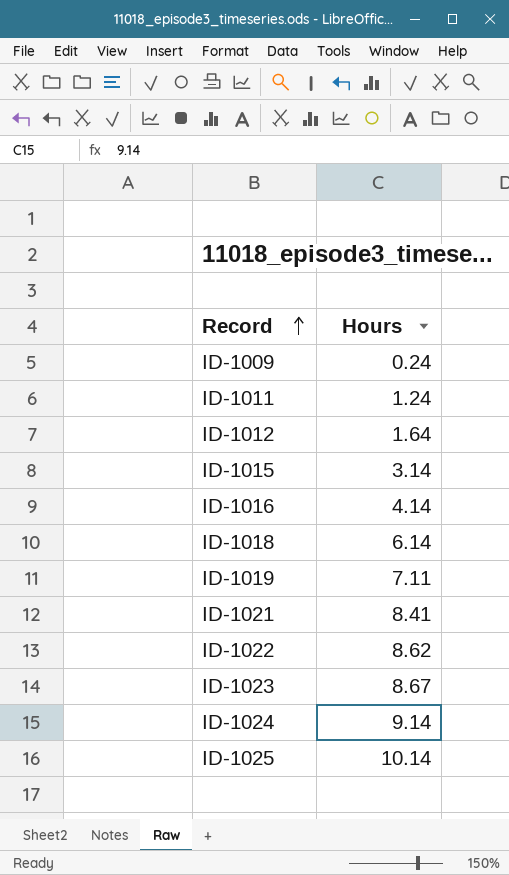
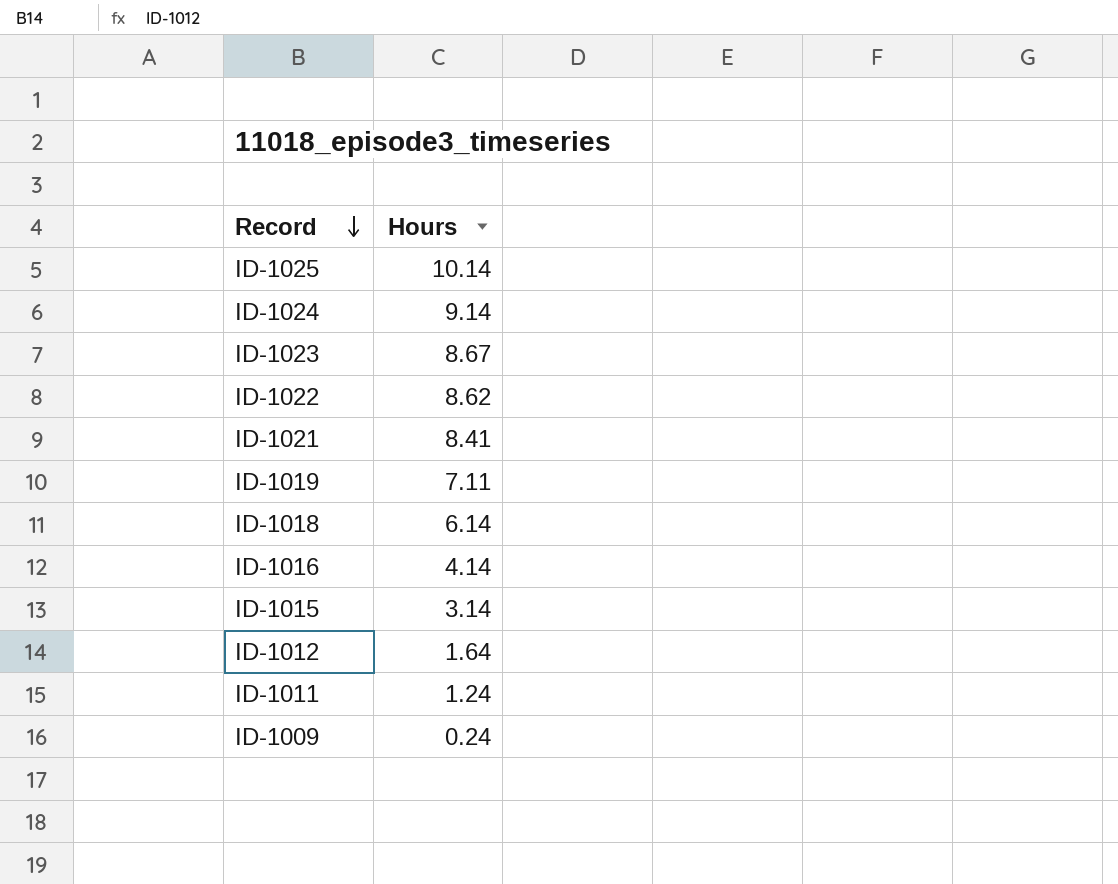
row order: Record ascending -> Record descending

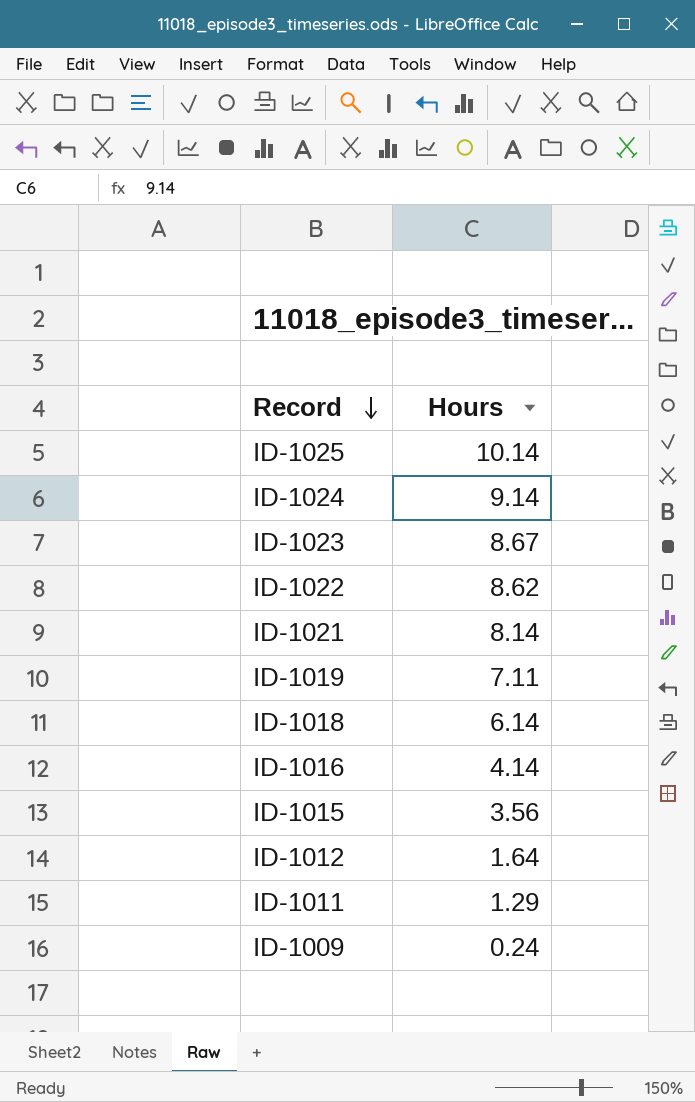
ID-1021 | Hours: 8.41 -> 8.14
ID-1015 | Hours: 3.14 -> 3.56
ID-1011 | Hours: 1.24 -> 1.29

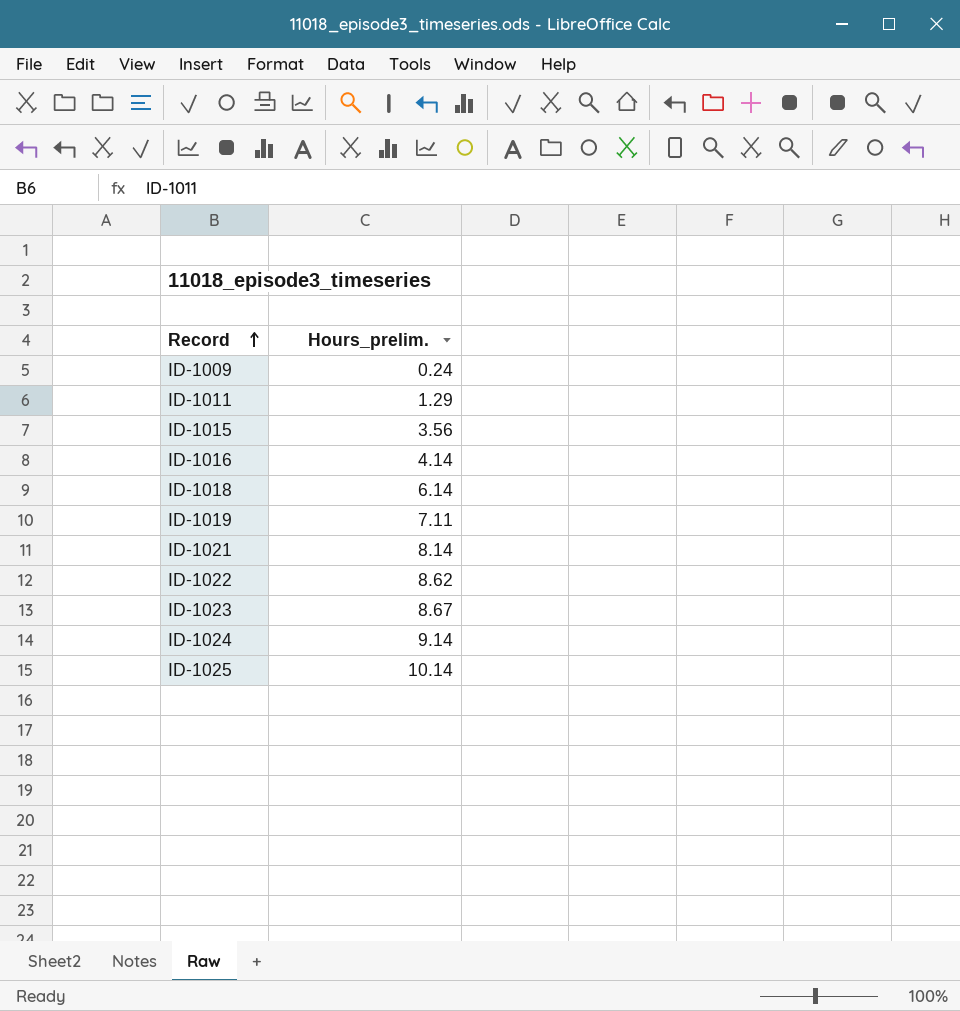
row order: Record descending -> Record ascending
column name: Hours -> Hours_prelim.
row ID-1012: 1.64 -> none

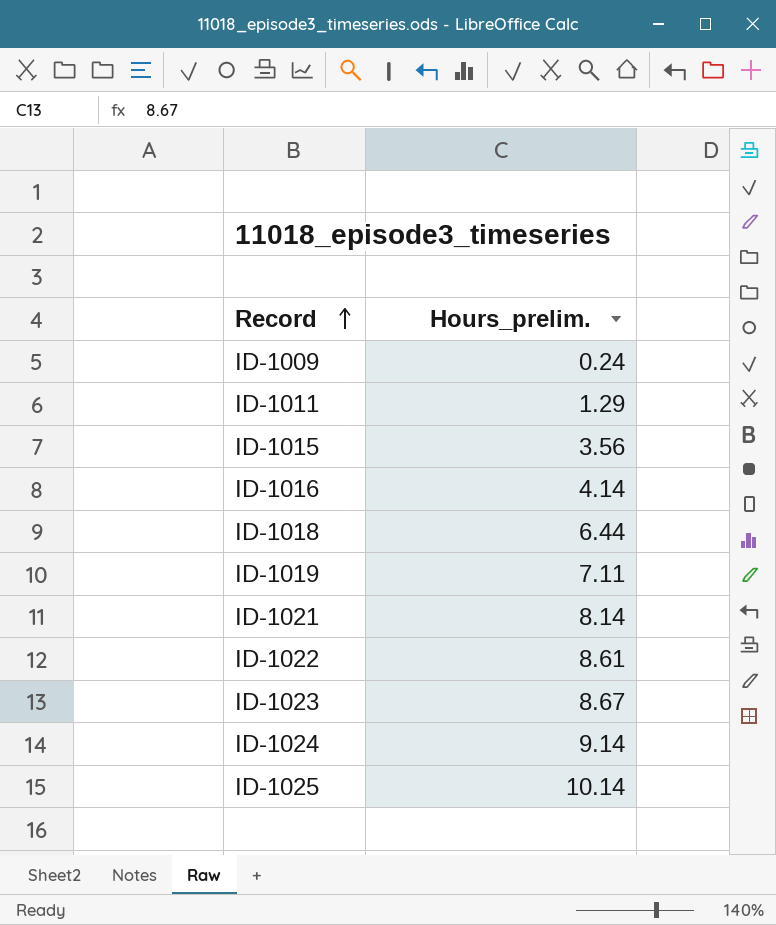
ID-1018 | Hours_prelim.: 6.14 -> 6.44
ID-1022 | Hours_prelim.: 8.62 -> 8.61

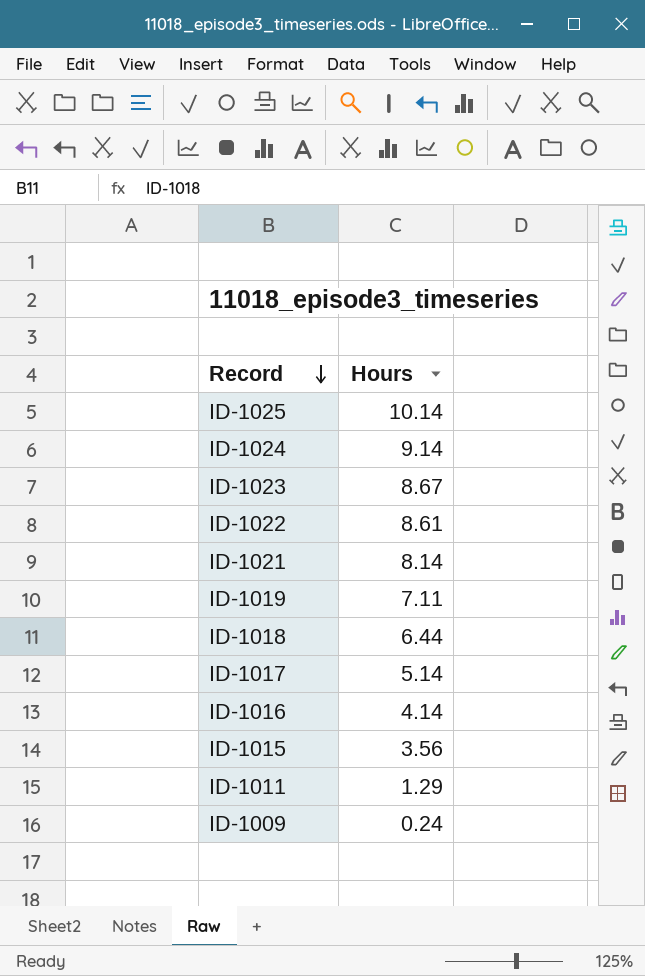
row order: Record ascending -> Record descending
column name: Hours_prelim. -> Hours
row ID-1017: none -> 5.14

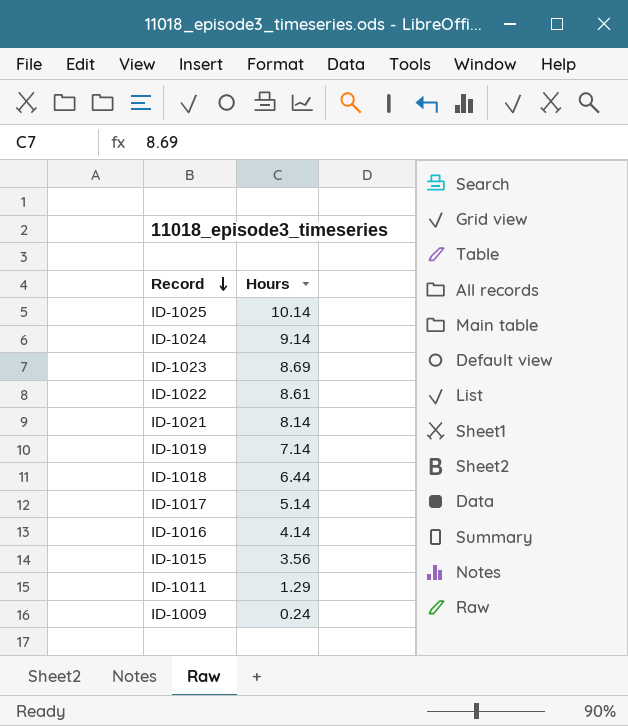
ID-1023 | Hours: 8.67 -> 8.69
ID-1019 | Hours: 7.11 -> 7.14

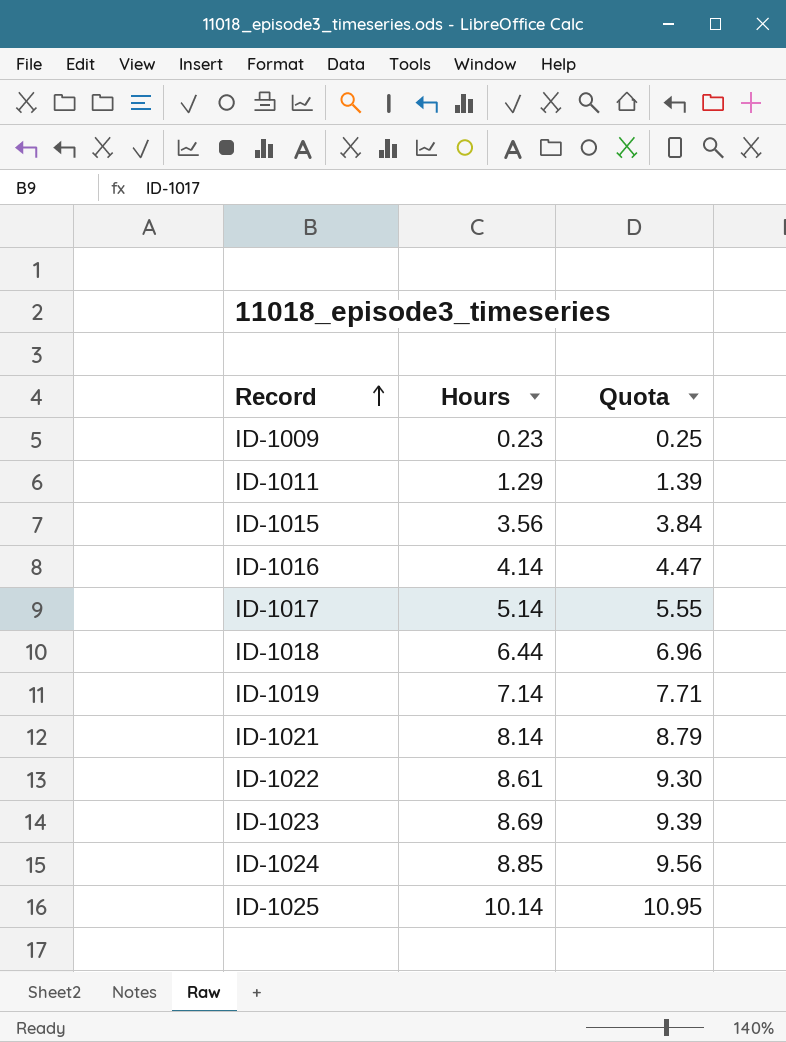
row order: Record descending -> Record ascending
column Quota | formula: none -> [Hours] * 1.08
ID-1009 | Hours: 0.24 -> 0.23
ID-1024 | Hours: 9.14 -> 8.85

